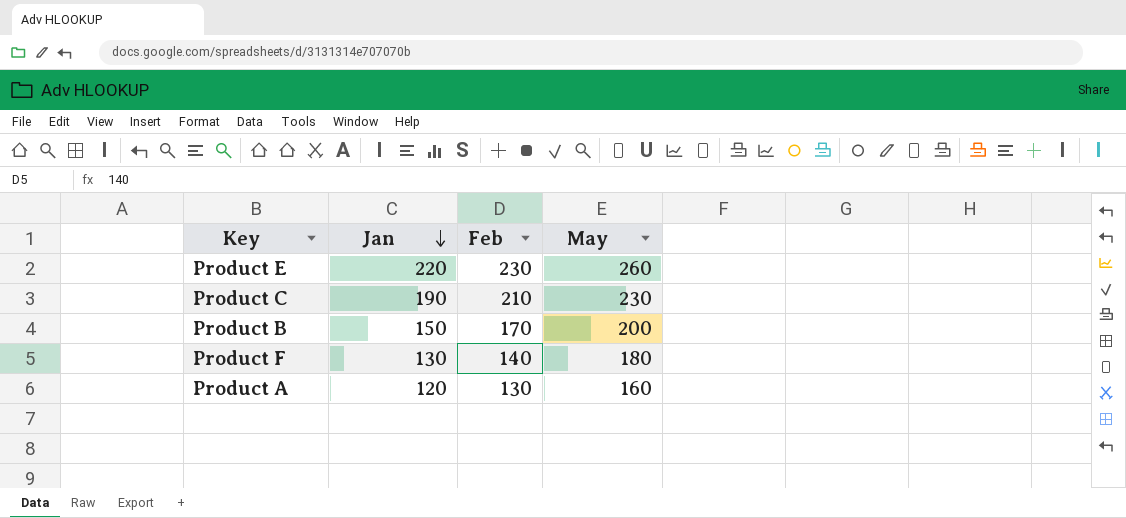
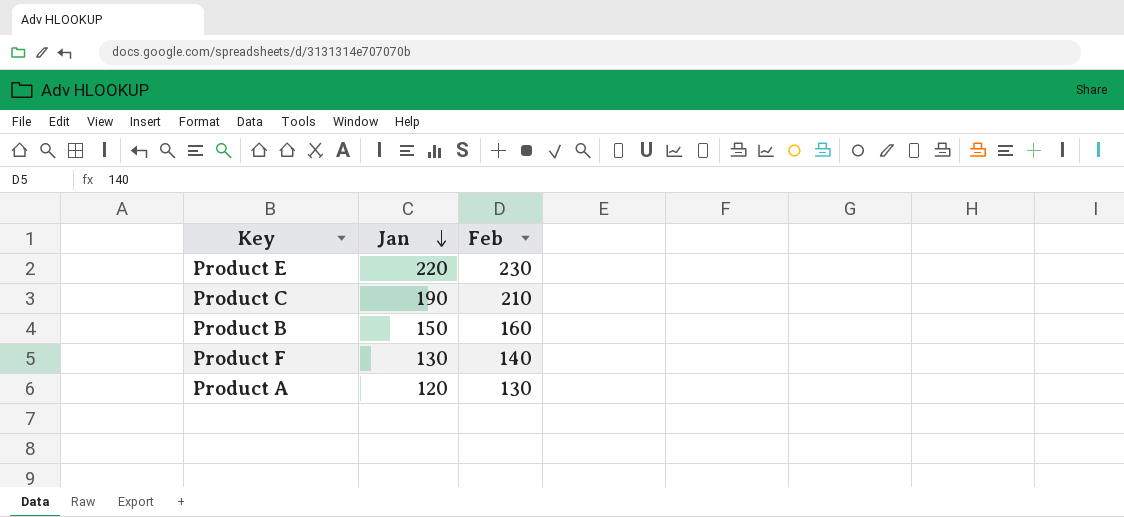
column May | position: 4 -> none
Product B | Feb: 170 -> 160

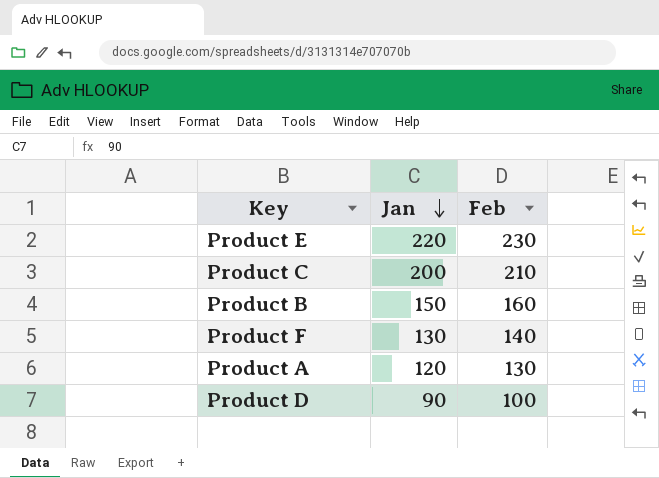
Product C | Jan: 190 -> 200
row Product D: none -> 90 | 100

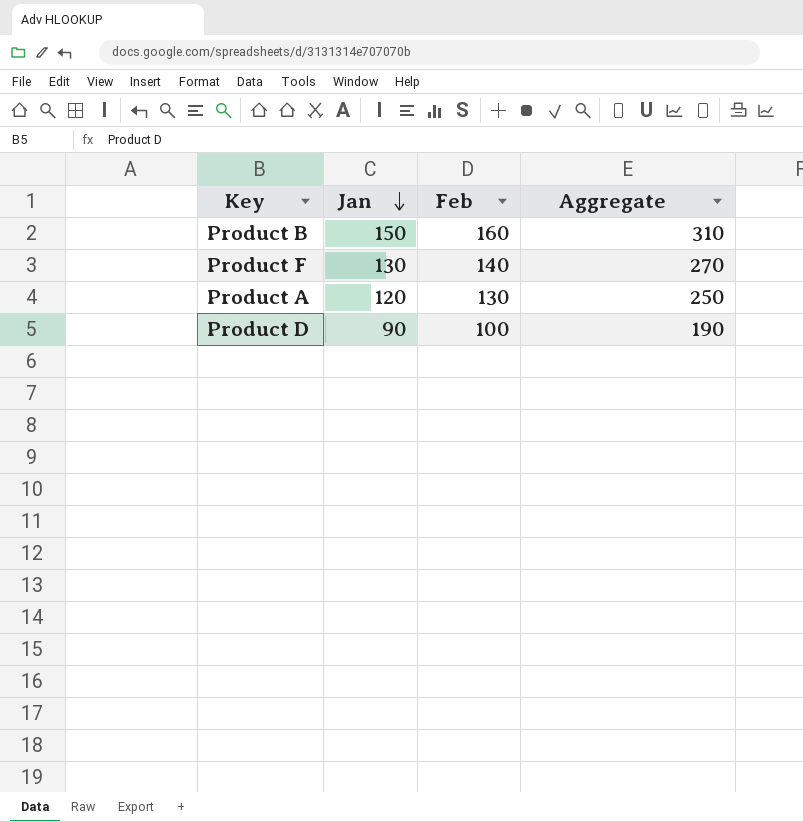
column Aggregate | formula: none -> [Jan] + [Feb]
row Product E: 220 | 230 -> none
row Product C: 200 | 210 -> none

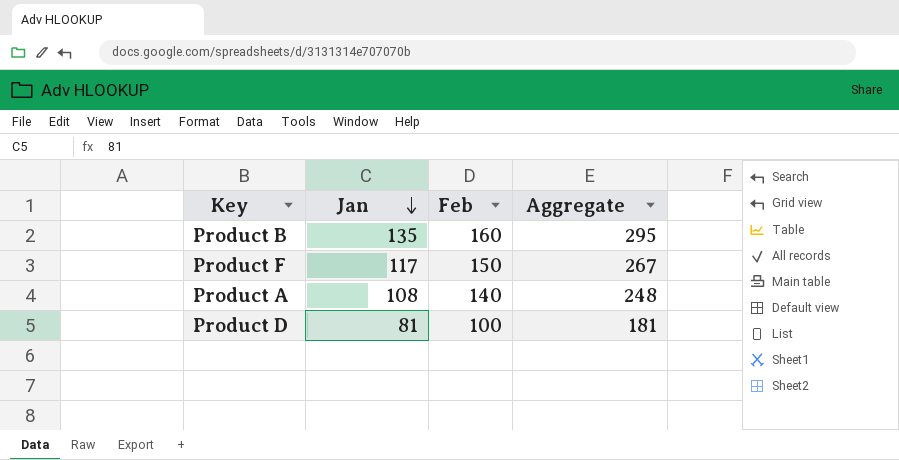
Product B | Jan: 150 -> 135
Product B | Aggregate: 310 -> 295
Product F | Jan: 130 -> 117
Product F | Feb: 140 -> 150
Product F | Aggregate: 270 -> 267
Product A | Jan: 120 -> 108
Product A | Feb: 130 -> 140
Product A | Aggregate: 250 -> 248
Product D | Jan: 90 -> 81
Product D | Aggregate: 190 -> 181

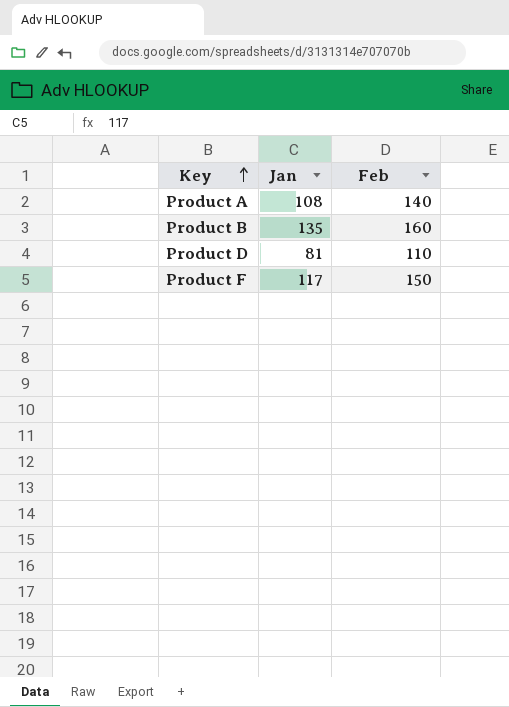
row order: Jan descending -> Key ascending
column Aggregate | formula: [Jan] + [Feb] -> none
Product D | Feb: 100 -> 110

